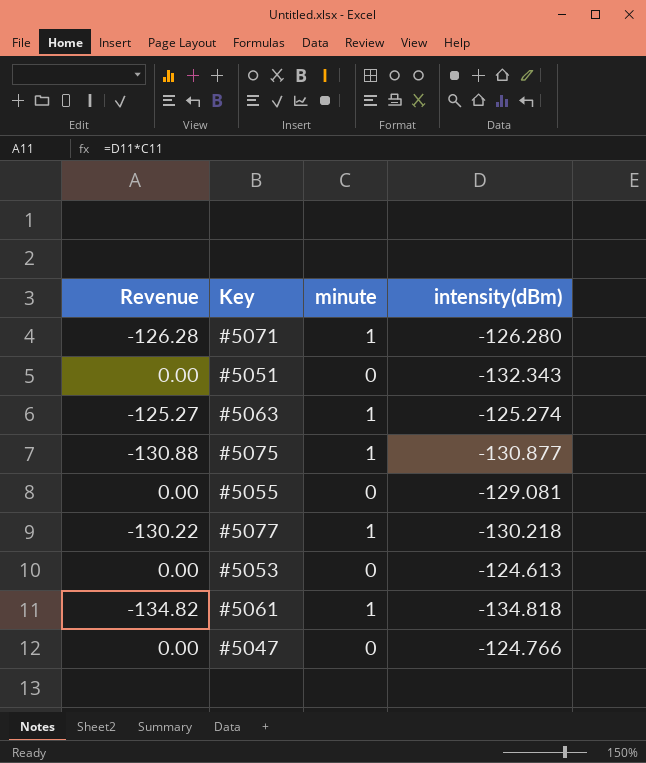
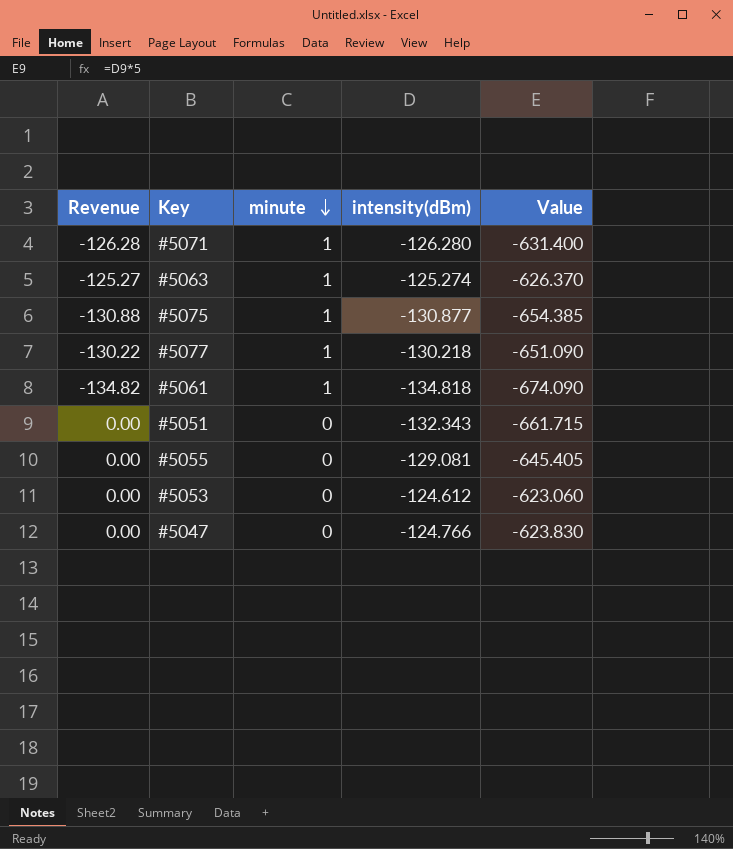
row order: none -> minute descending
column Value | formula: none -> [intensity(dBm)] * 5
#5053 | intensity(dBm): -124.613 -> -124.612

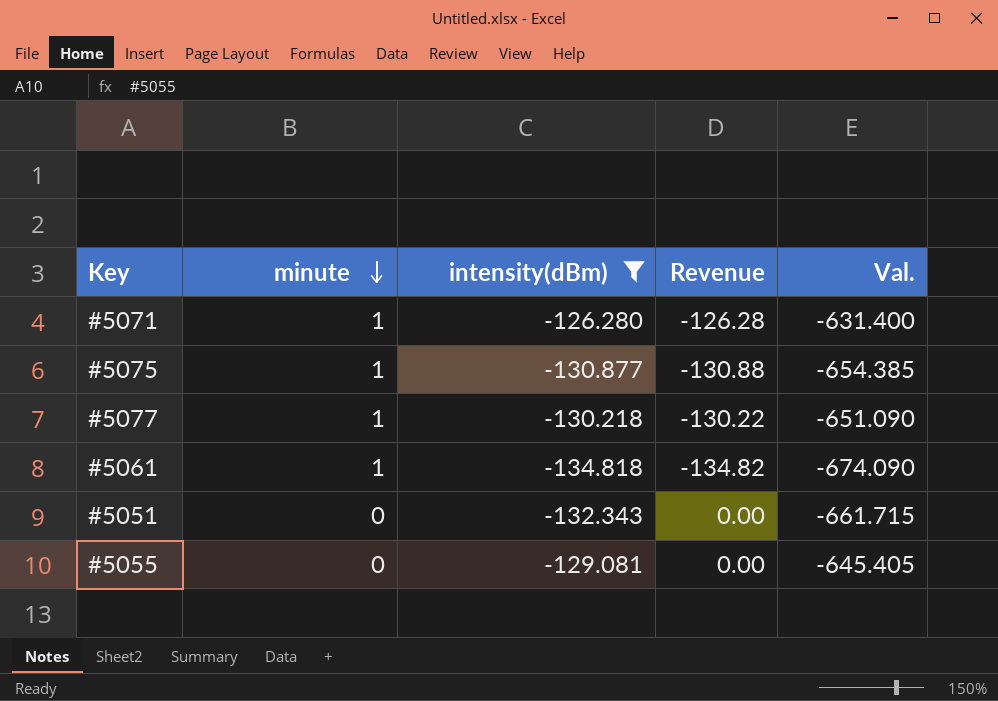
filter: none -> intensity(dBm) <= -126.280
column Revenue | position: 1 -> 4
column name: Value -> Val.

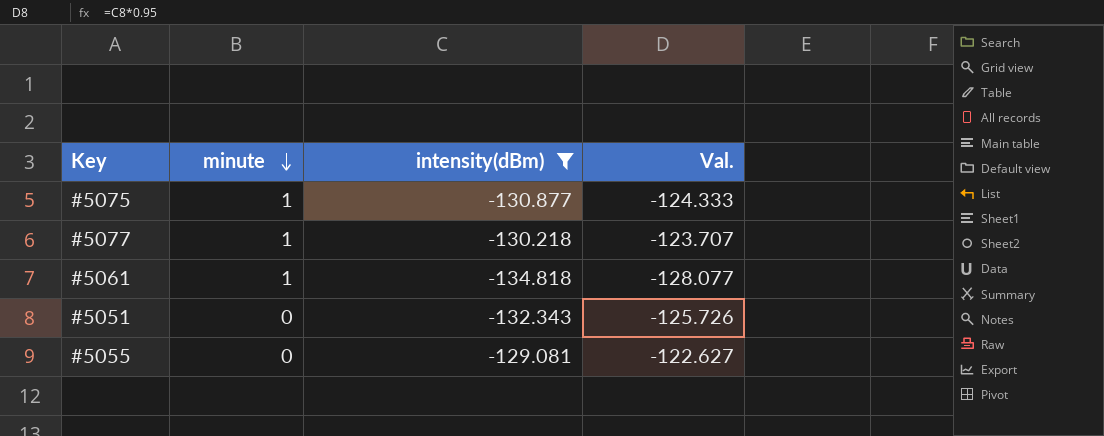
column Revenue | formula: [minute] * [intensity(dBm)] -> none
column Val. | formula: [intensity(dBm)] * 5 -> [intensity(dBm)] * 0.95
row #5071: 1 | -126.280 | -126.28 | -631.400 -> none

